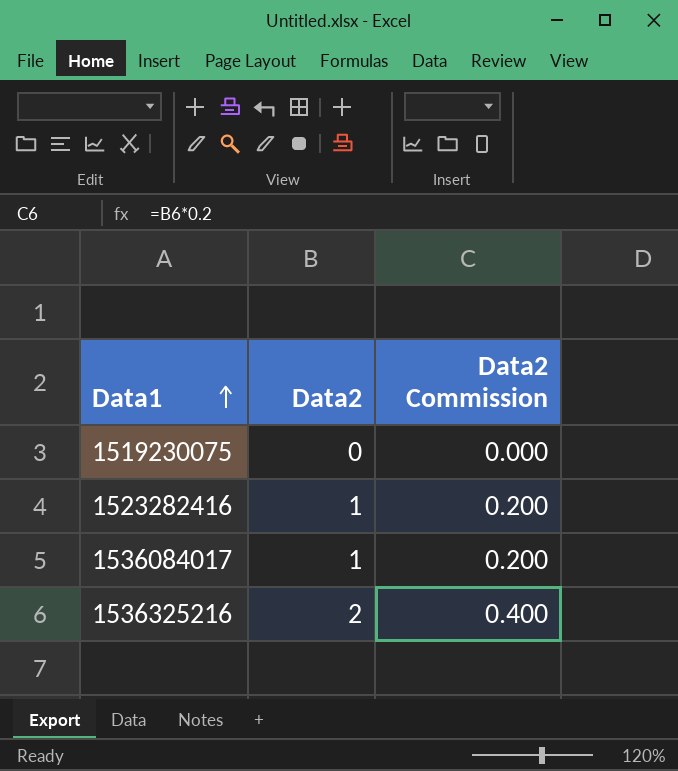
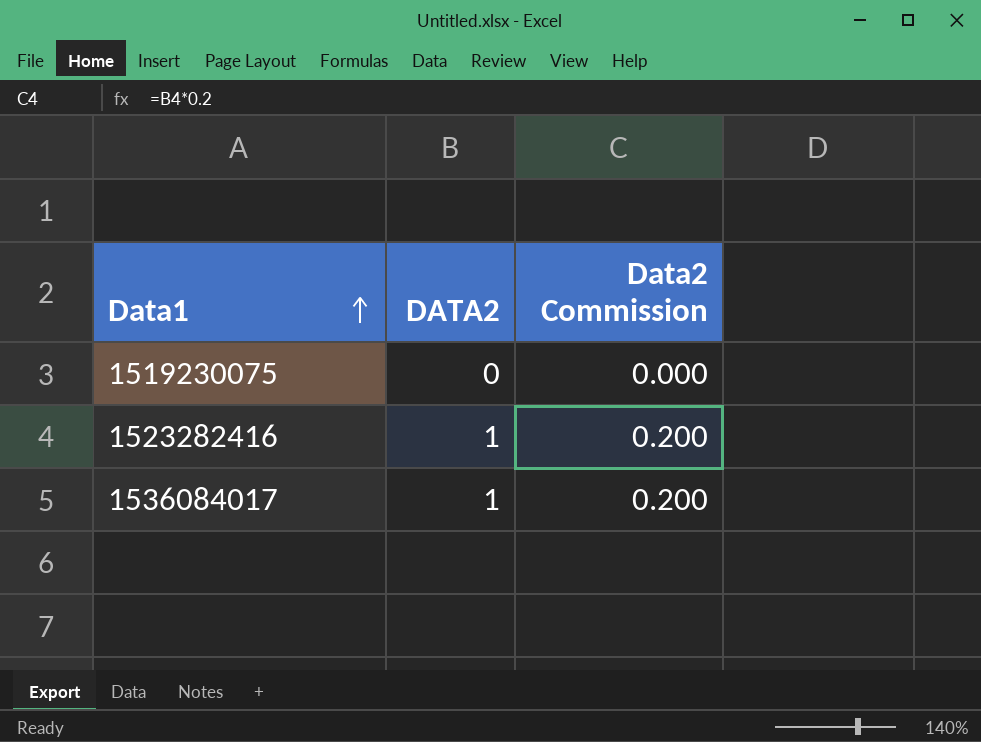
column name: Data2 -> DATA2
row 1536325216: 2 | 0.400 -> none

